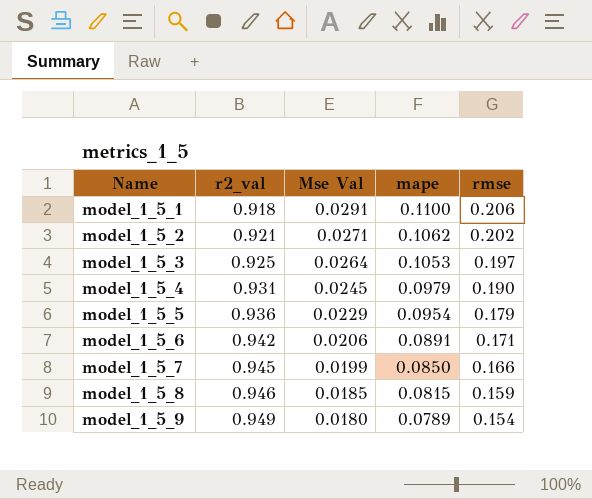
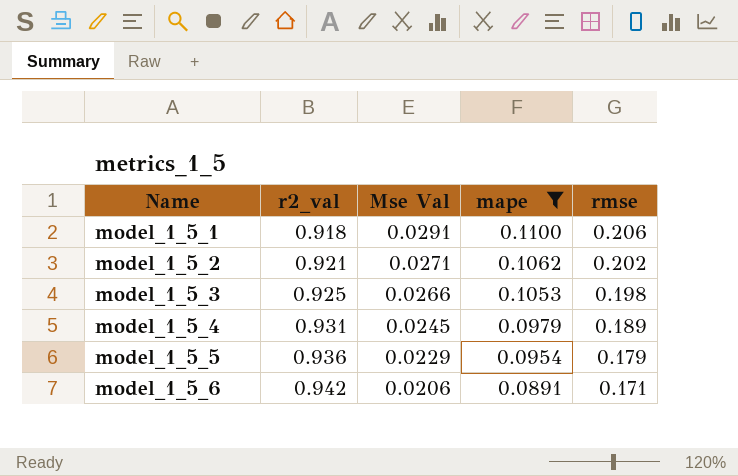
filter: none -> mape >= 0.0891
model_1_5_3 | Mse Val: 0.0264 -> 0.0266
model_1_5_3 | rmse: 0.197 -> 0.198
model_1_5_4 | rmse: 0.190 -> 0.189

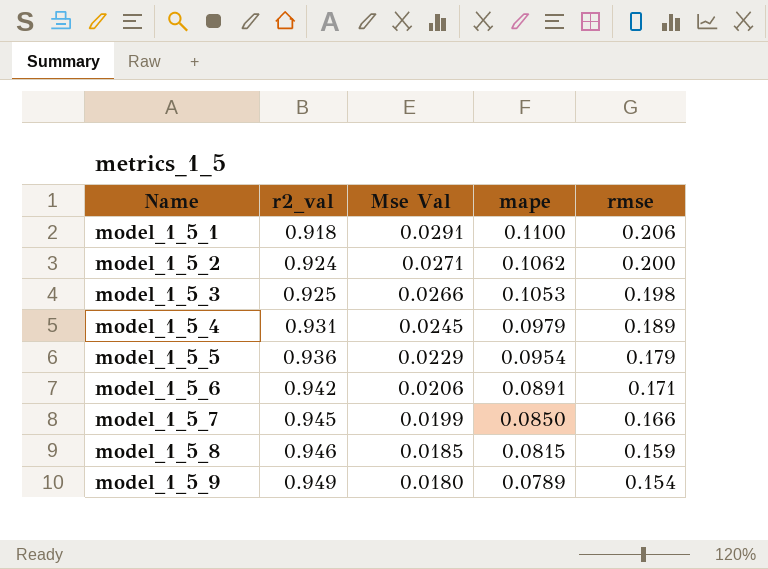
filter: mape >= 0.0891 -> none
model_1_5_2 | r2_val: 0.921 -> 0.924
model_1_5_2 | rmse: 0.202 -> 0.200

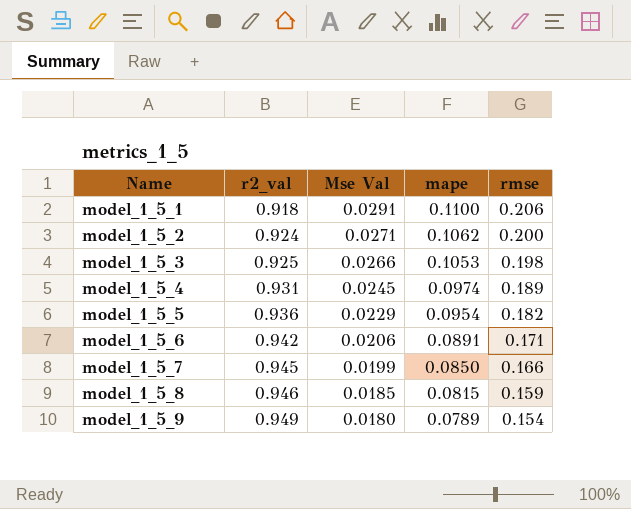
model_1_5_4 | mape: 0.0979 -> 0.0974
model_1_5_5 | rmse: 0.179 -> 0.182

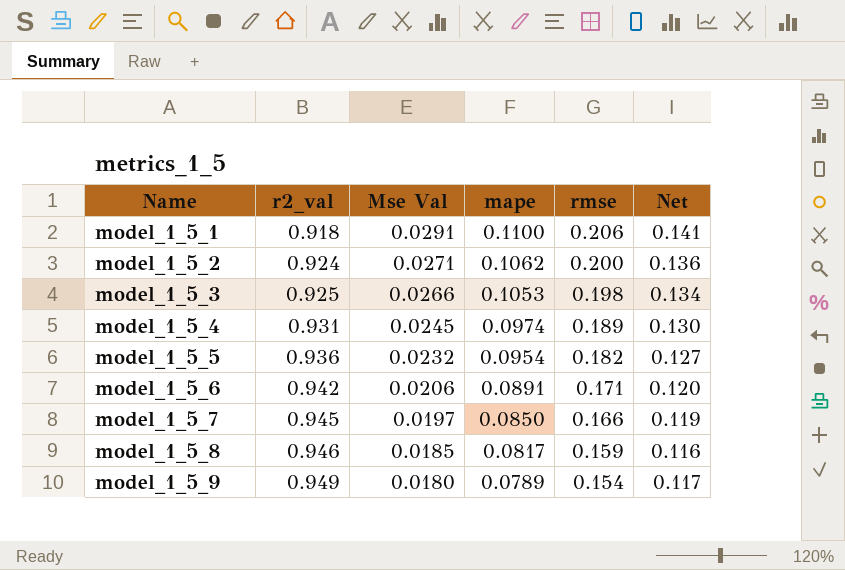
column Net | formula: none -> [Mse Val] / [rmse]
model_1_5_5 | Mse Val: 0.0229 -> 0.0232
model_1_5_7 | Mse Val: 0.0199 -> 0.0197
model_1_5_8 | mape: 0.0815 -> 0.0817

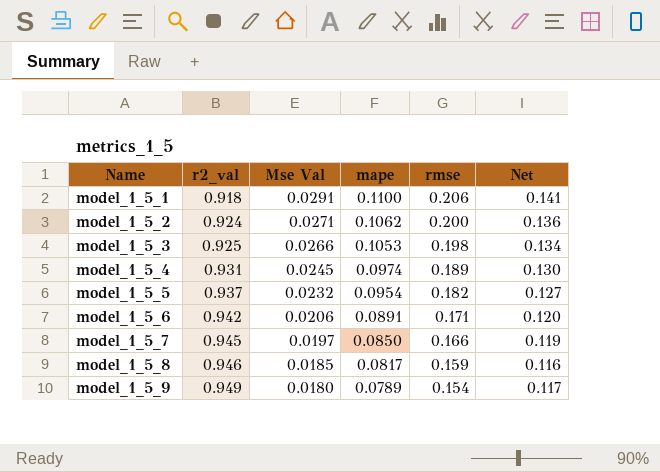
model_1_5_5 | r2_val: 0.936 -> 0.937

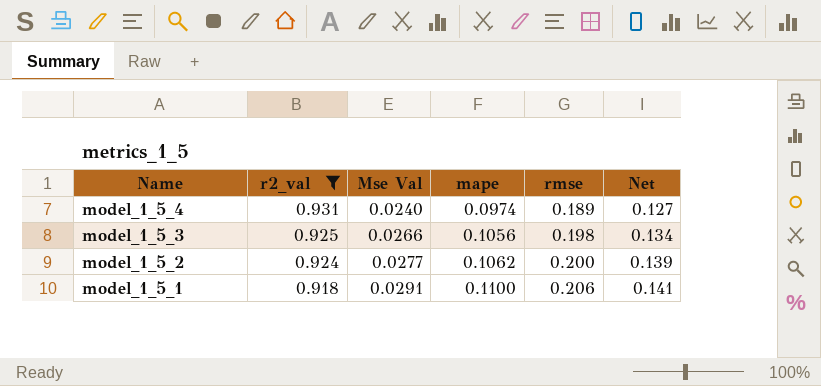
filter: none -> r2_val <= 0.931
row order: Name ascending -> Name descending
model_1_5_4 | Mse Val: 0.0245 -> 0.0240
model_1_5_4 | Net: 0.130 -> 0.127
model_1_5_3 | mape: 0.1053 -> 0.1056
model_1_5_2 | Mse Val: 0.0271 -> 0.0277
model_1_5_2 | Net: 0.136 -> 0.139

